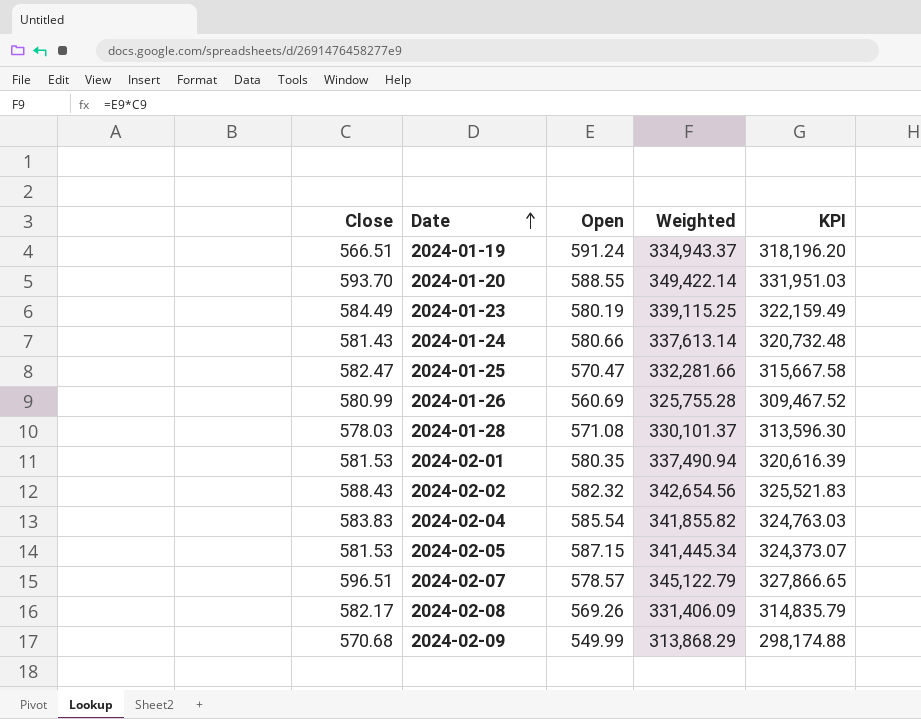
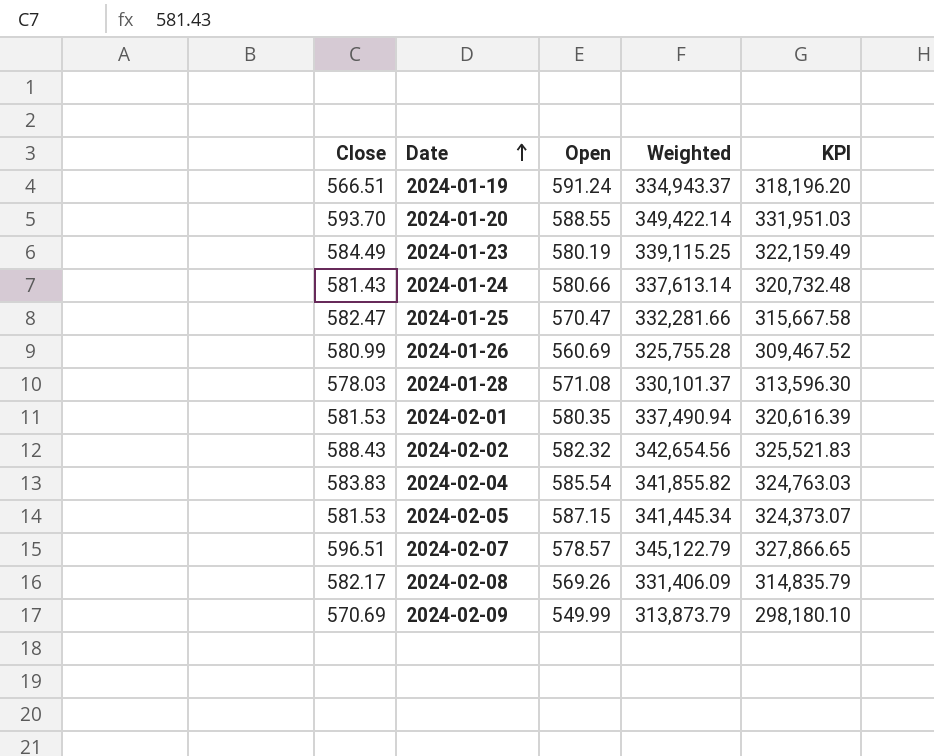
2024-02-09 | Close: 570.68 -> 570.69
2024-02-09 | Weighted: 313,868.29 -> 313,873.79
2024-02-09 | KPI: 298,174.88 -> 298,180.10

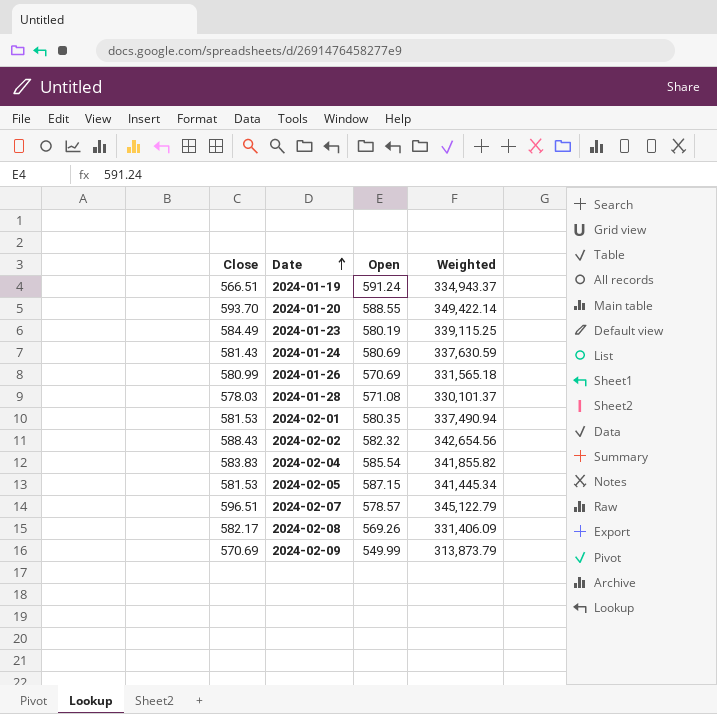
column KPI | formula: [Weighted] * 0.95 -> none
row 2024-01-25: 582.47 | 570.47 | 332,281.66 | 315,667.58 -> none
2024-01-24 | Open: 580.66 -> 580.69
2024-01-24 | Weighted: 337,613.14 -> 337,630.59
2024-01-26 | Open: 560.69 -> 570.69
2024-01-26 | Weighted: 325,755.28 -> 331,565.18

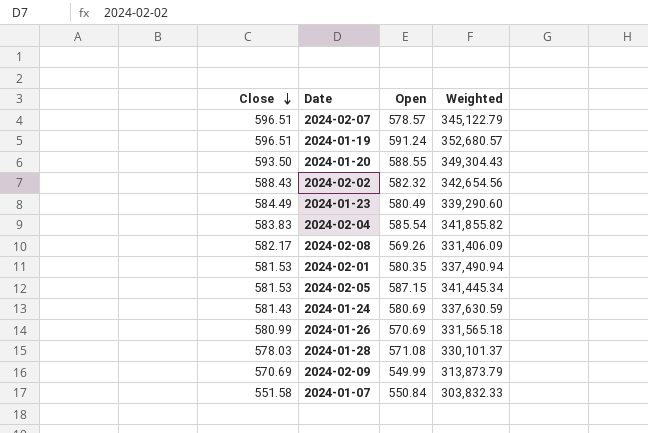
row order: Date ascending -> Close descending
2024-01-19 | Close: 566.51 -> 596.51
2024-01-19 | Weighted: 334,943.37 -> 352,680.57
2024-01-20 | Close: 593.70 -> 593.50
2024-01-20 | Weighted: 349,422.14 -> 349,304.43
2024-01-23 | Open: 580.19 -> 580.49
2024-01-23 | Weighted: 339,115.25 -> 339,290.60
row 2024-01-07: none -> 551.58 | 550.84 | 303,832.33

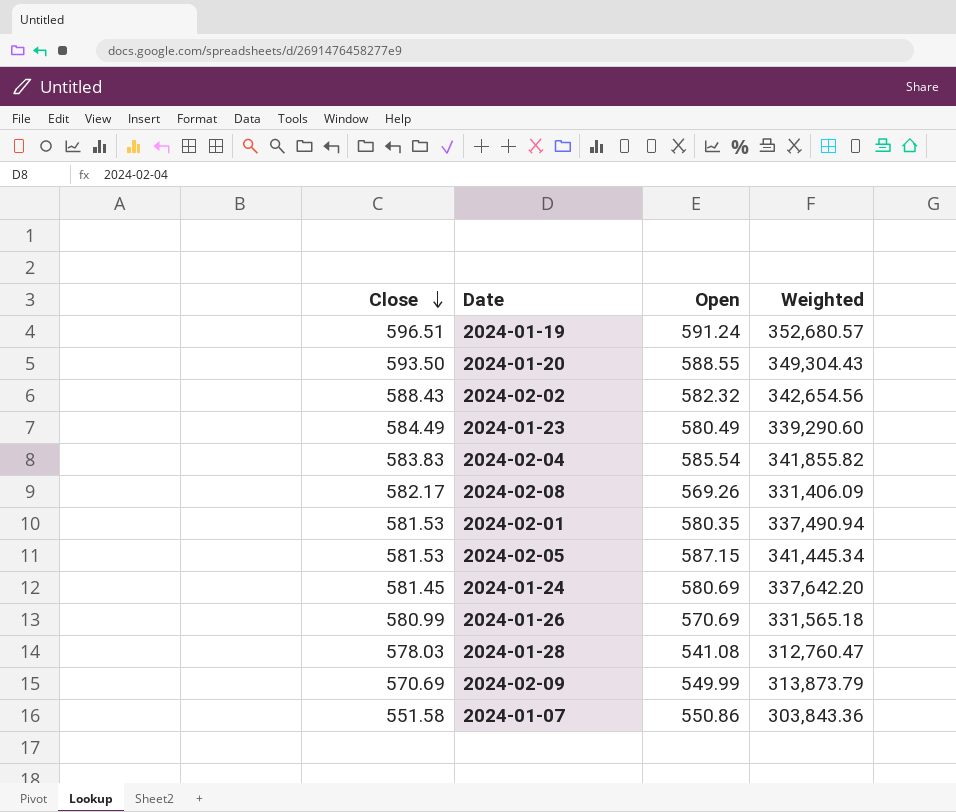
row 2024-02-07: 596.51 | 578.57 | 345,122.79 -> none
2024-01-24 | Close: 581.43 -> 581.45
2024-01-24 | Weighted: 337,630.59 -> 337,642.20
2024-01-28 | Open: 571.08 -> 541.08
2024-01-28 | Weighted: 330,101.37 -> 312,760.47
2024-01-07 | Open: 550.84 -> 550.86
2024-01-07 | Weighted: 303,832.33 -> 303,843.36

